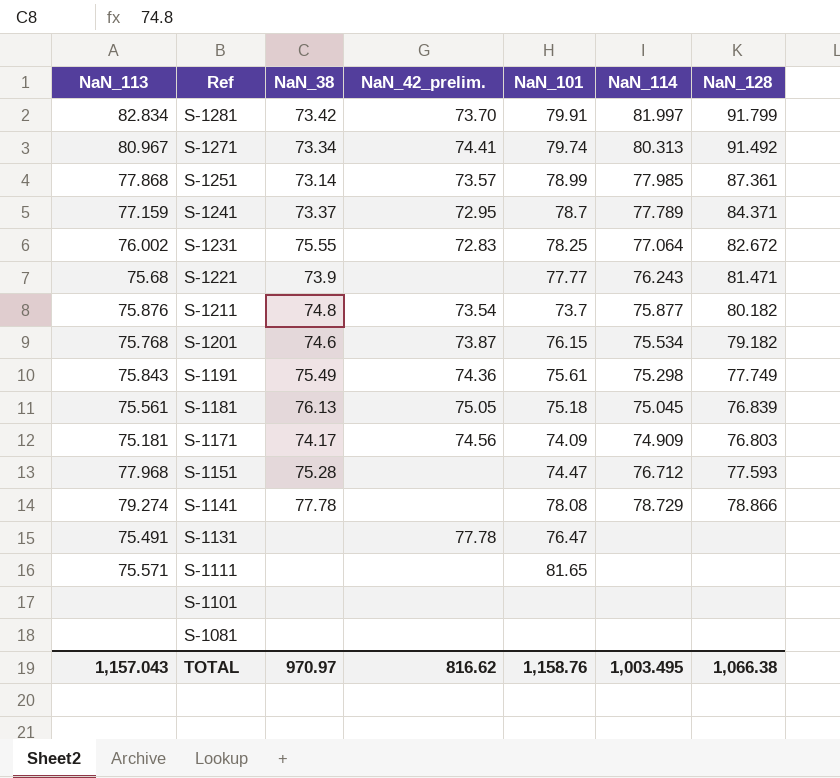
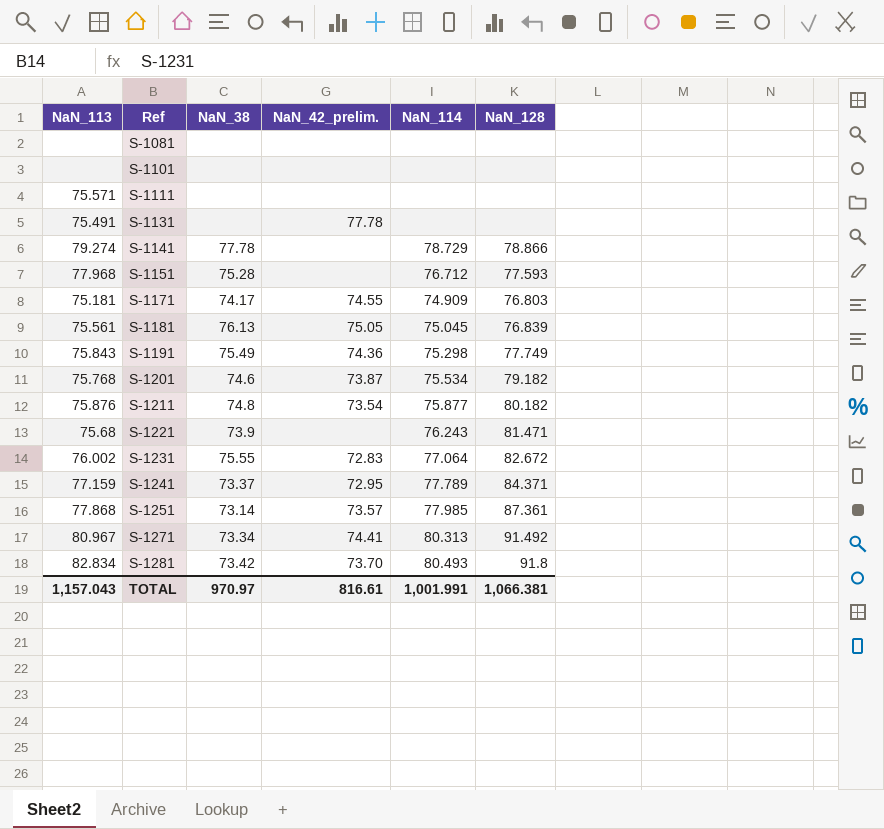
row order: Ref descending -> Ref ascending
column NaN_101 | position: 5 -> none
S-1171 | NaN_42_prelim.: 74.56 -> 74.55
S-1281 | NaN_114: 81.997 -> 80.493
S-1281 | NaN_128: 91.799 -> 91.8
TOTAL | NaN_42_prelim.: 816.62 -> 816.61
TOTAL | NaN_114: 1,003.495 -> 1,001.991
TOTAL | NaN_128: 1,066.38 -> 1,066.381

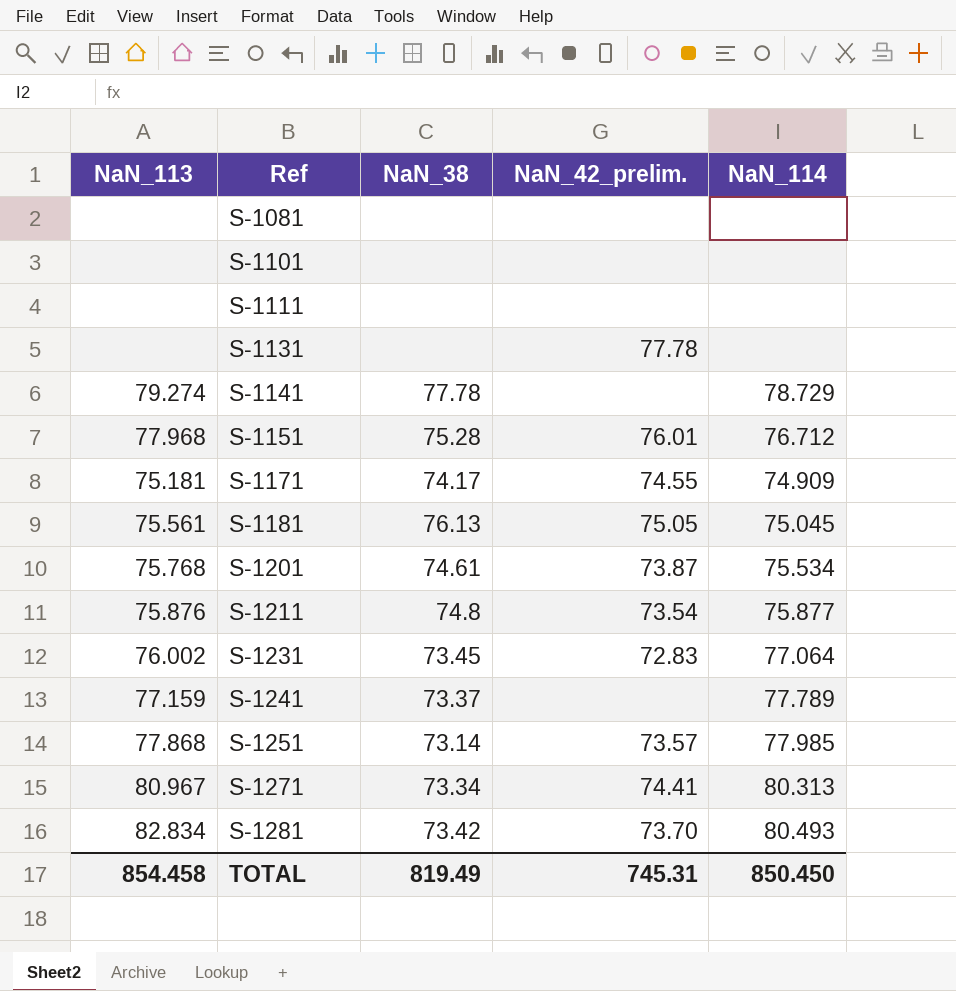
column NaN_128 | position: 6 -> none
row S-1191: 75.843 | 75.49 | 74.36 | 75.298 | 77.749 -> none
row S-1221: 75.68 | 73.9 | none | 76.243 | 81.471 -> none
S-1111 | NaN_113: 75.571 -> none
S-1131 | NaN_113: 75.491 -> none
S-1151 | NaN_42_prelim.: none -> 76.01
S-1201 | NaN_38: 74.6 -> 74.61
S-1231 | NaN_38: 75.55 -> 73.45
S-1241 | NaN_42_prelim.: 72.95 -> none
TOTAL | NaN_113: 1,157.043 -> 854.458
TOTAL | NaN_38: 970.97 -> 819.49
TOTAL | NaN_42_prelim.: 816.61 -> 745.31
TOTAL | NaN_114: 1,001.991 -> 850.450

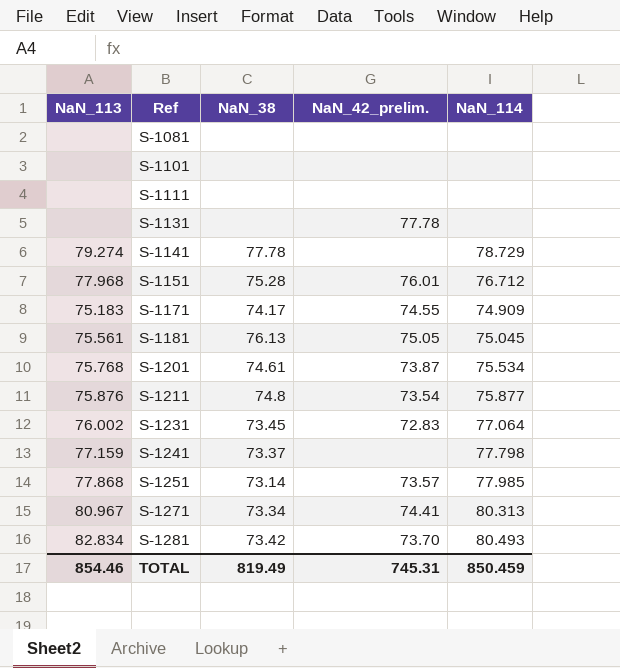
S-1171 | NaN_113: 75.181 -> 75.183
S-1241 | NaN_114: 77.789 -> 77.798
TOTAL | NaN_113: 854.458 -> 854.46
TOTAL | NaN_114: 850.450 -> 850.459

